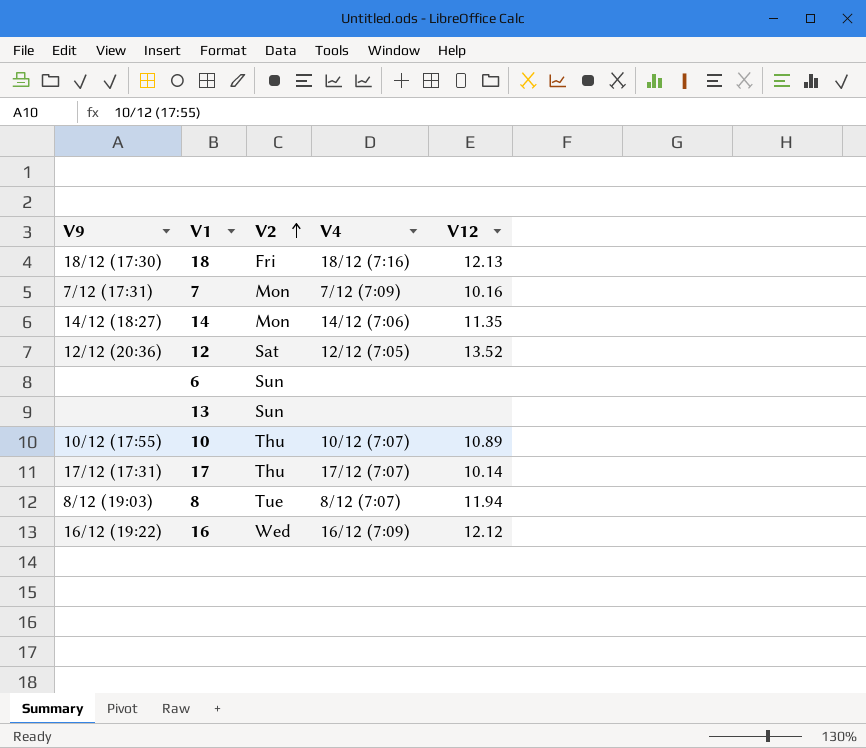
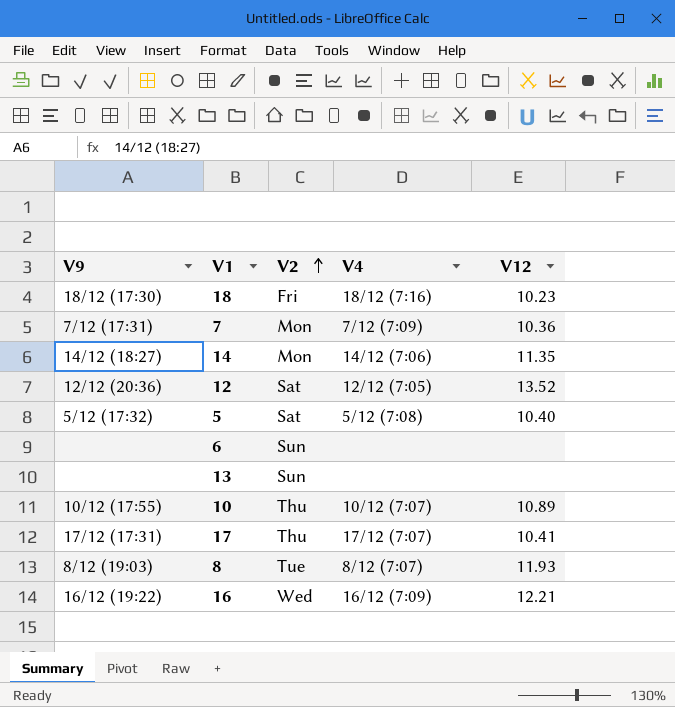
18 | V12: 12.13 -> 10.23
7 | V12: 10.16 -> 10.36
row 5: none -> 5/12 (17:32) | Sat | 5/12 (7:08) | 10.40
17 | V12: 10.14 -> 10.41
8 | V12: 11.94 -> 11.93
16 | V12: 12.12 -> 12.21

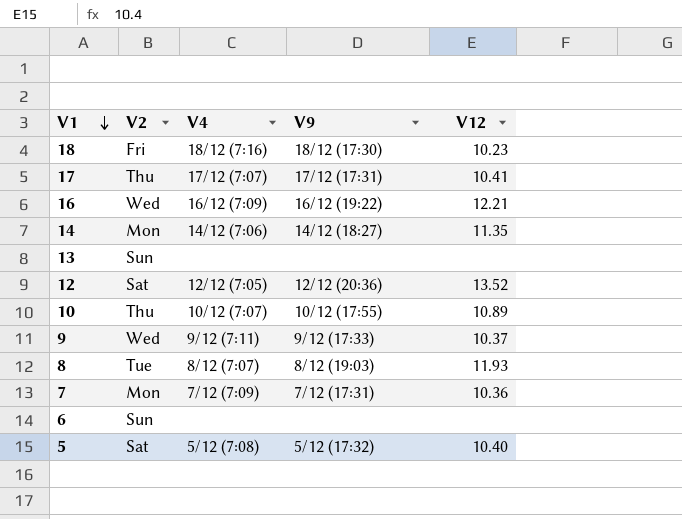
row order: V2 ascending -> V1 descending
column V9 | position: 1 -> 4
row 9: none -> Wed | 9/12 (7:11) | 9/12 (17:33) | 10.37

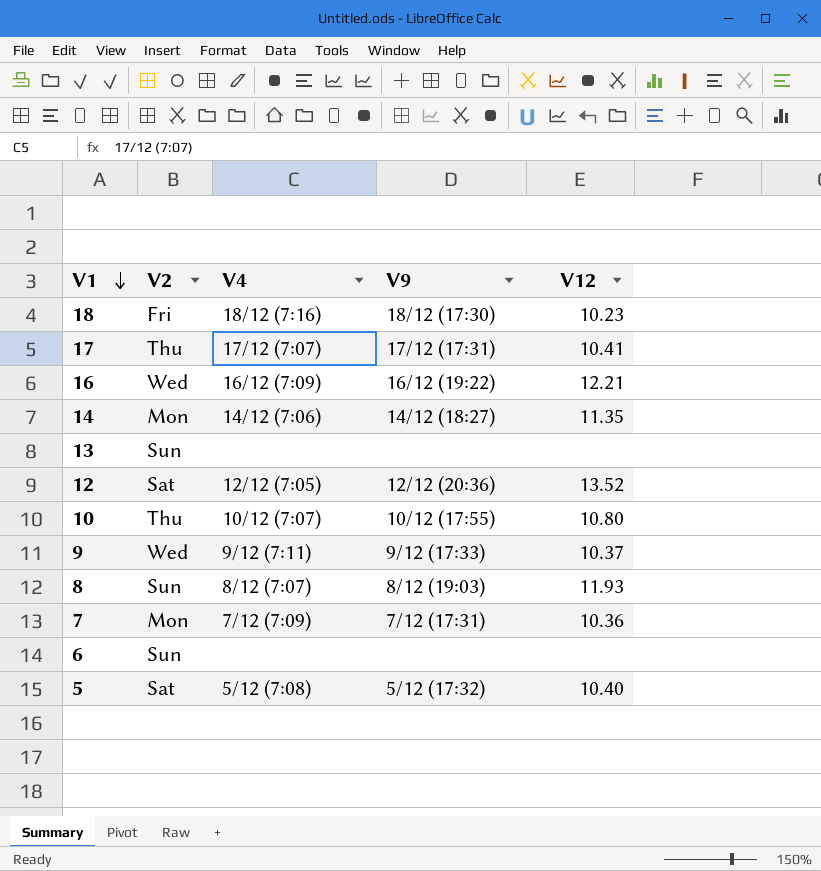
10 | V12: 10.89 -> 10.80
8 | V2: Tue -> Sun

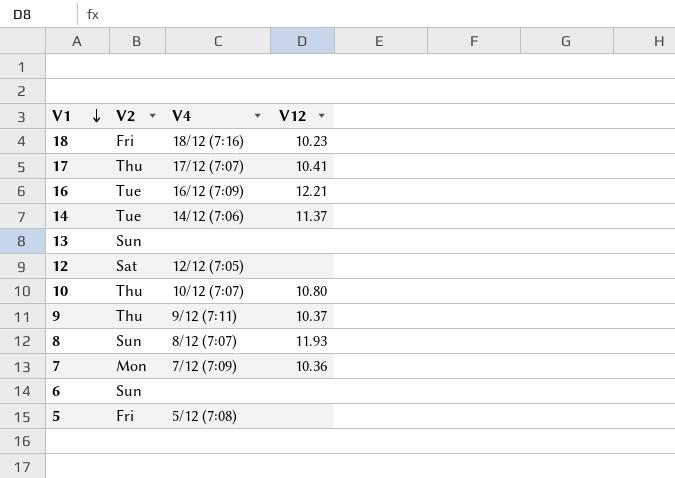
column V9 | position: 4 -> none
16 | V2: Wed -> Tue
14 | V2: Mon -> Tue
14 | V12: 11.35 -> 11.37
12 | V12: 13.52 -> none
9 | V2: Wed -> Thu
5 | V2: Sat -> Fri
5 | V12: 10.40 -> none

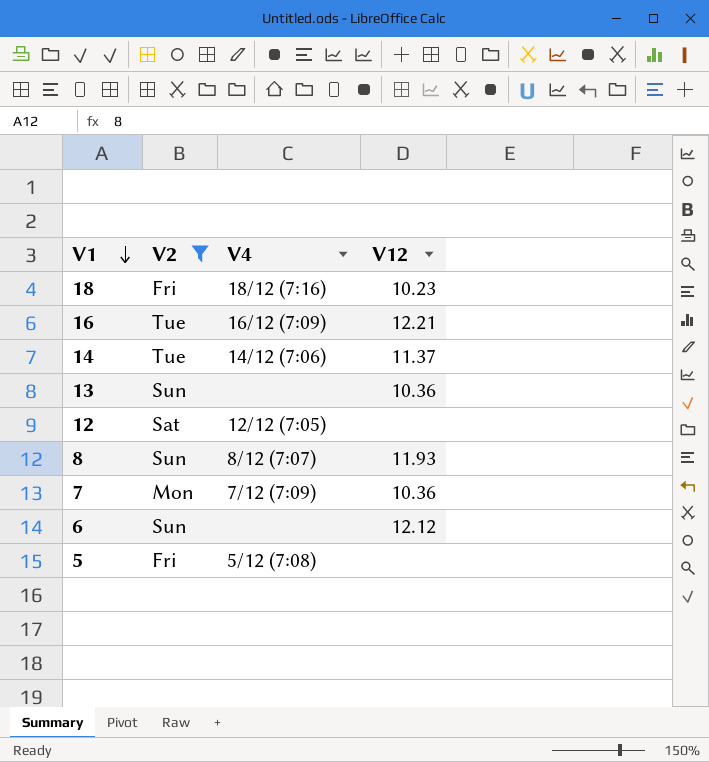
filter: none -> V2 != Thu
13 | V12: none -> 10.36
6 | V12: none -> 12.12

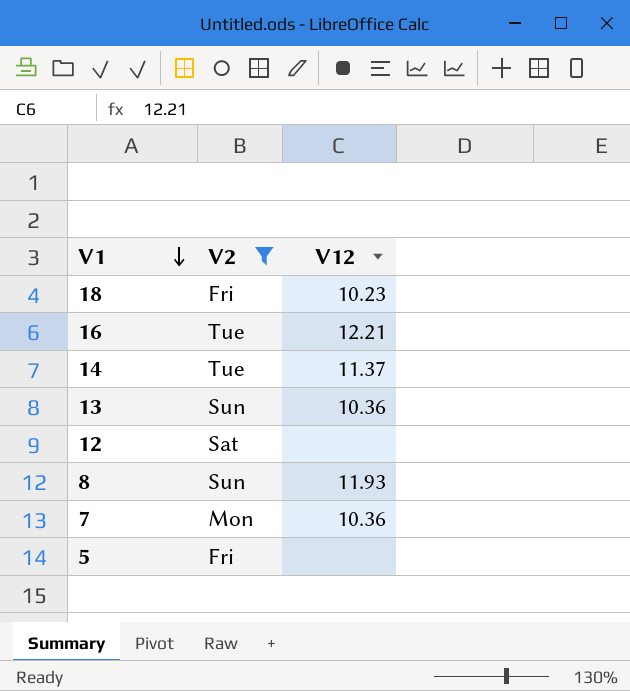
column V4 | position: 3 -> none
row 6: Sun | none | 12.12 -> none

